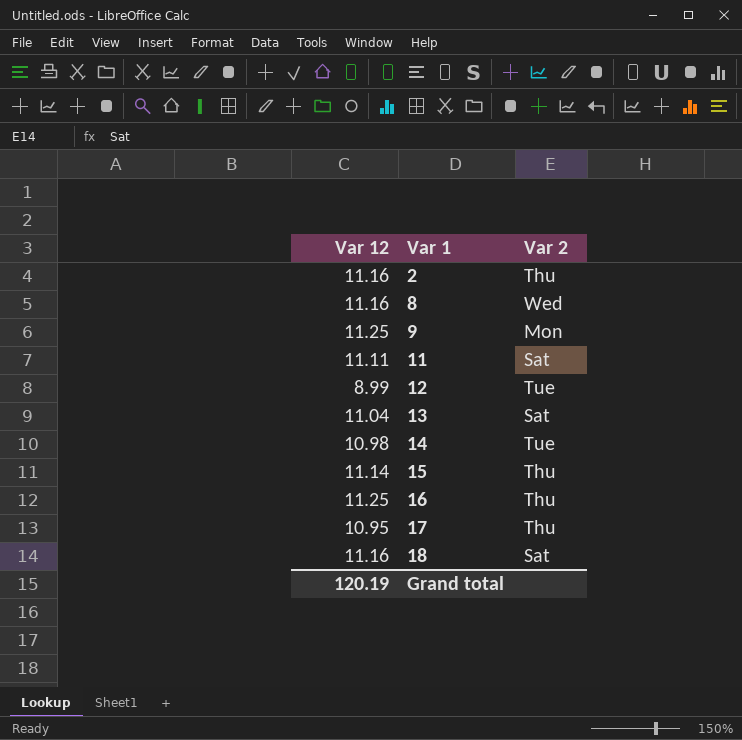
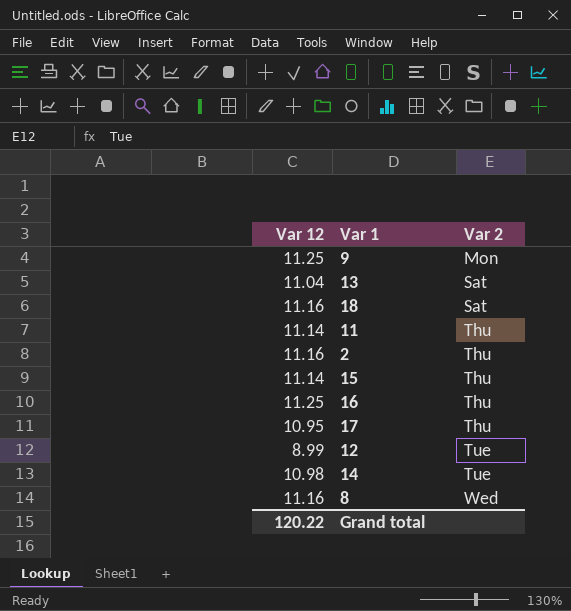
row order: Var 1 ascending -> Var 2 ascending
11 | Var 12: 11.11 -> 11.14
11 | Var 2: Sat -> Thu
Grand total | Var 12: 120.19 -> 120.22

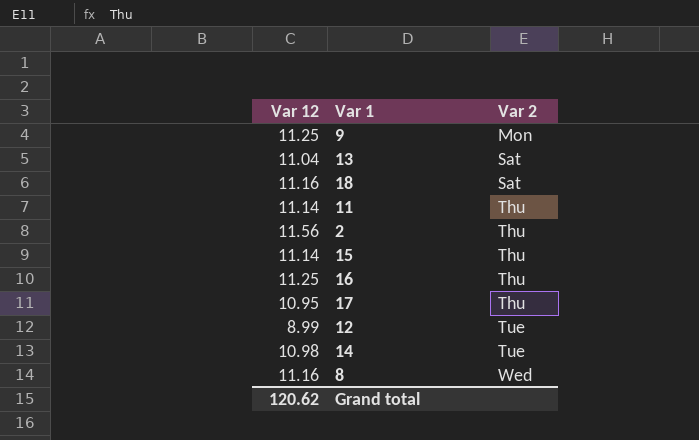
2 | Var 12: 11.16 -> 11.56
Grand total | Var 12: 120.22 -> 120.62

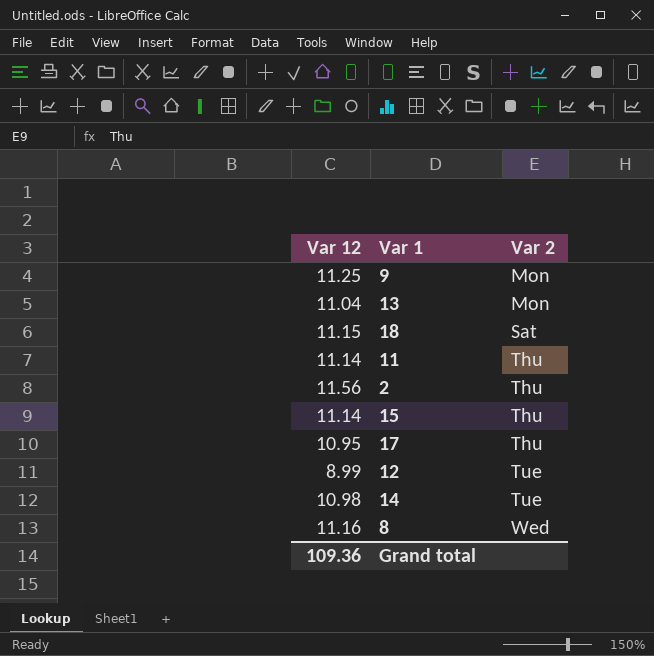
row 16: 11.25 | Thu -> none
13 | Var 2: Sat -> Mon
18 | Var 12: 11.16 -> 11.15
Grand total | Var 12: 120.62 -> 109.36

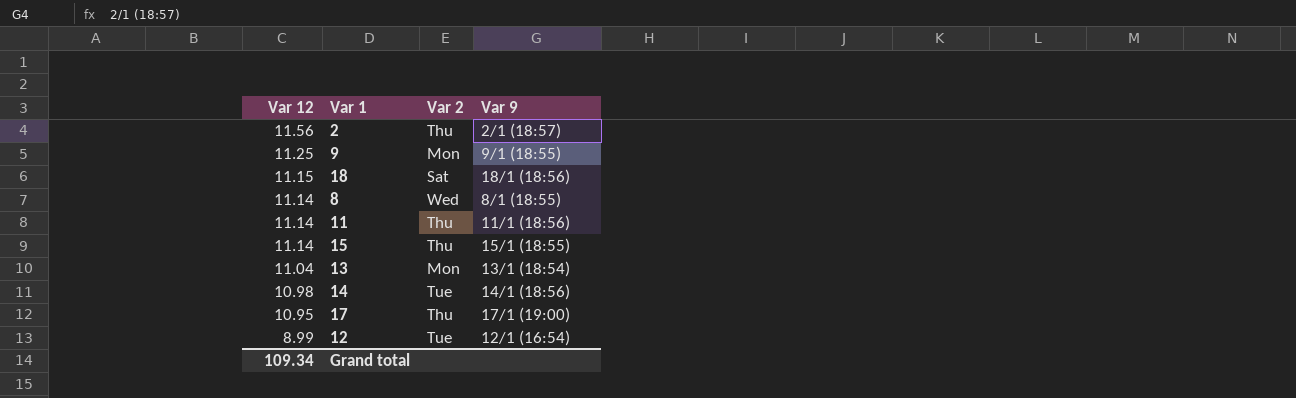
row order: Var 2 ascending -> Var 12 descending
column Var 9 | position: none -> 4
8 | Var 12: 11.16 -> 11.14
Grand total | Var 12: 109.36 -> 109.34

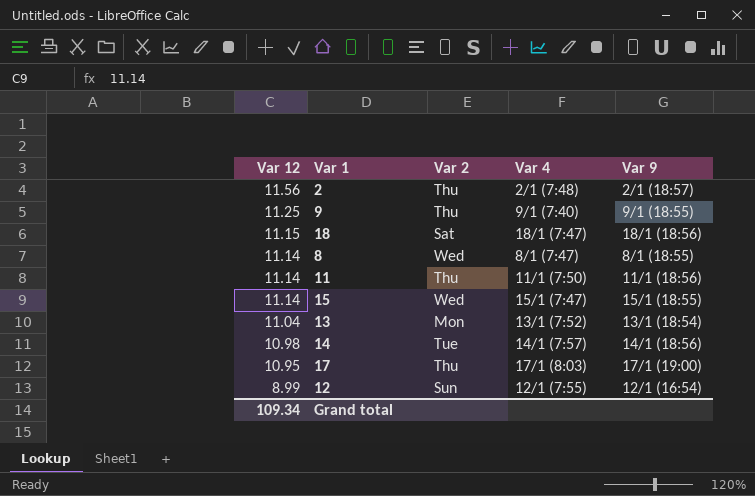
column Var 4 | position: none -> 4
9 | Var 2: Mon -> Thu
15 | Var 2: Thu -> Wed
12 | Var 2: Tue -> Sun

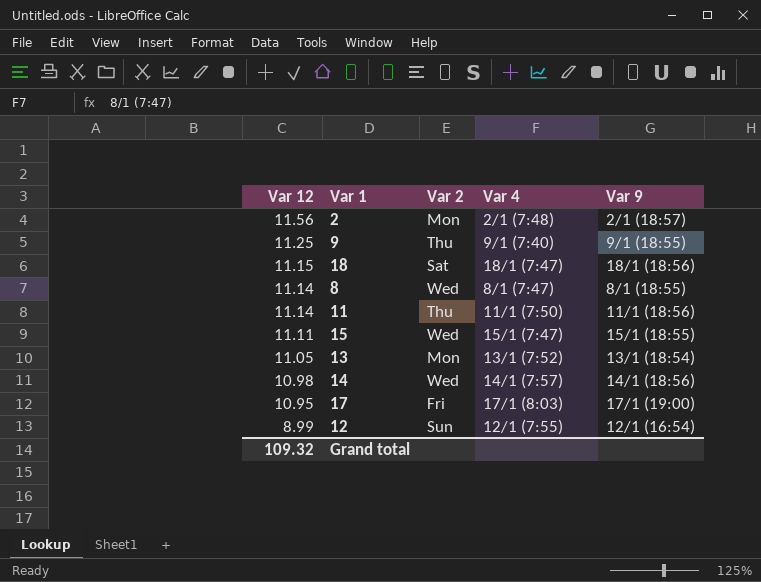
2 | Var 2: Thu -> Mon
15 | Var 12: 11.14 -> 11.11
13 | Var 12: 11.04 -> 11.05
14 | Var 2: Tue -> Wed
17 | Var 2: Thu -> Fri
Grand total | Var 12: 109.34 -> 109.32

